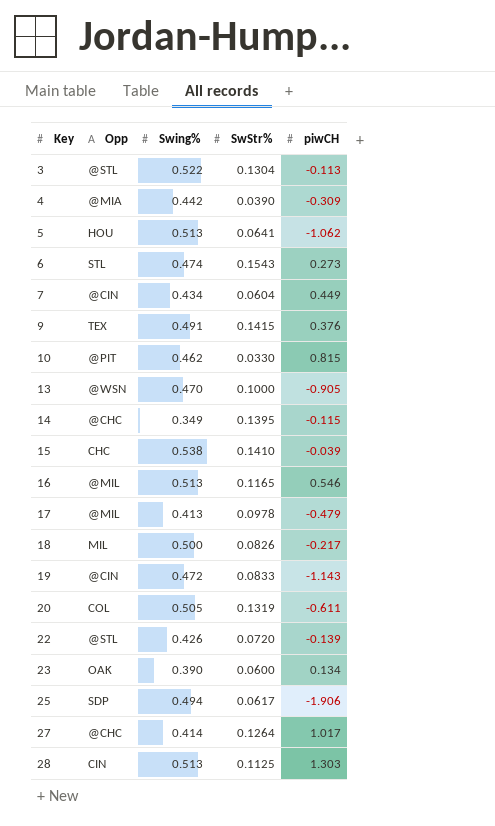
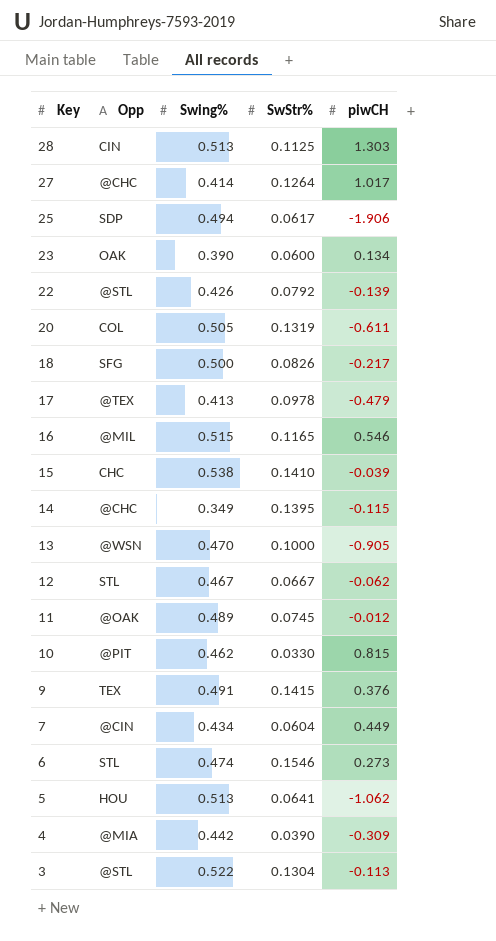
row order: Key ascending -> Key descending
row 19: @CIN | 0.472 | 0.0833 | -1.143 -> none
22 | SwStr%: 0.0720 -> 0.0792
18 | Opp: MIL -> SFG
17 | Opp: @MIL -> @TEX
16 | Swing%: 0.513 -> 0.515
row 12: none -> STL | 0.467 | 0.0667 | -0.062
row 11: none -> @OAK | 0.489 | 0.0745 | -0.012
6 | SwStr%: 0.1543 -> 0.1546

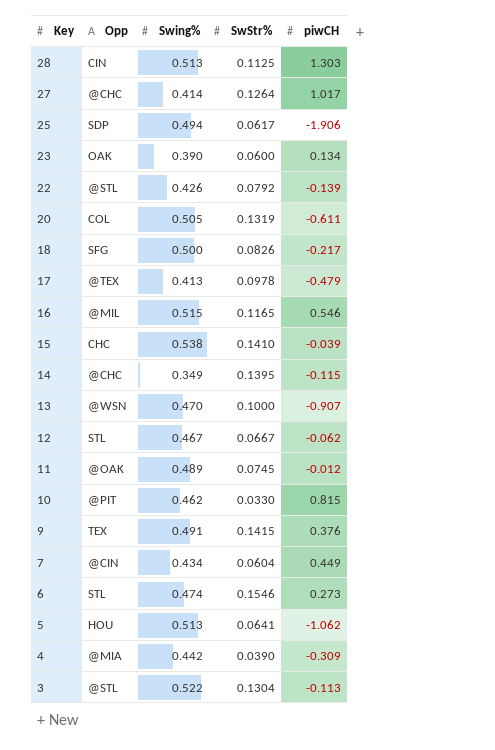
13 | piwCH: -0.905 -> -0.907

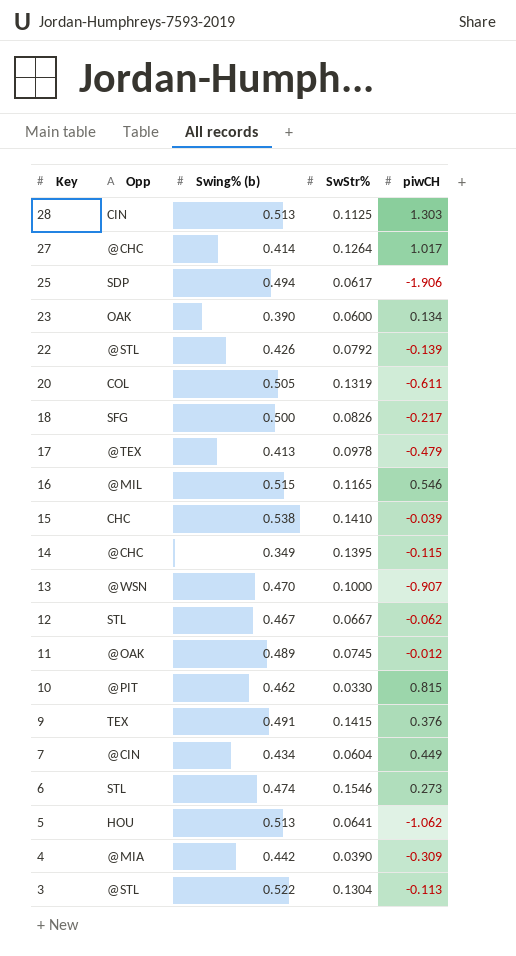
column name: Swing% -> Swing% (b)

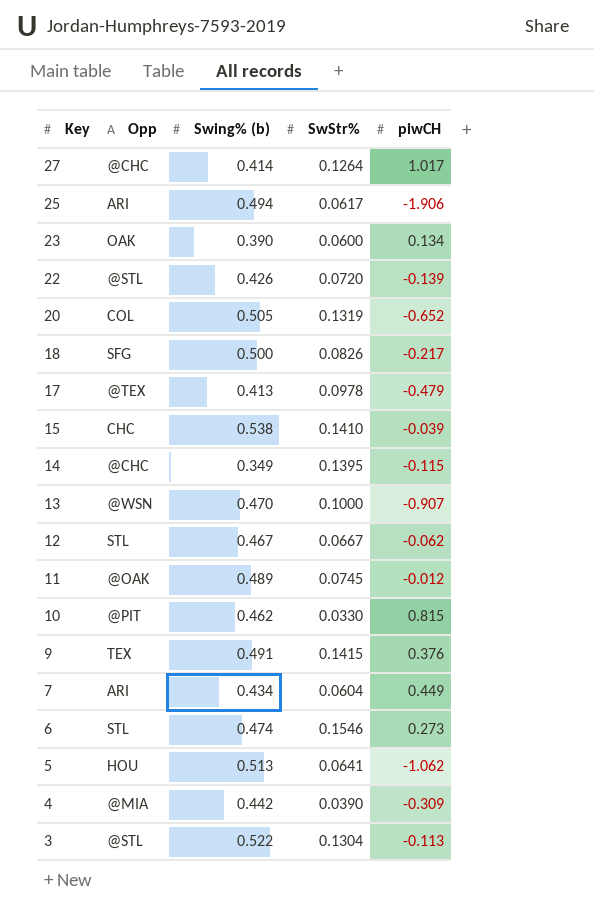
row 28: CIN | 0.513 | 0.1125 | 1.303 -> none
row 16: @MIL | 0.515 | 0.1165 | 0.546 -> none
25 | Opp: SDP -> ARI
22 | SwStr%: 0.0792 -> 0.0720
20 | piwCH: -0.611 -> -0.652
7 | Opp: @CIN -> ARI

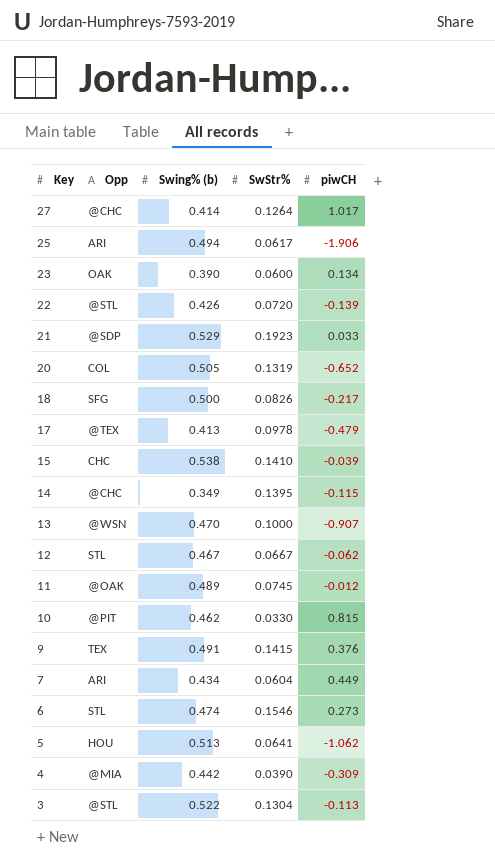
row 21: none -> @SDP | 0.529 | 0.1923 | 0.033

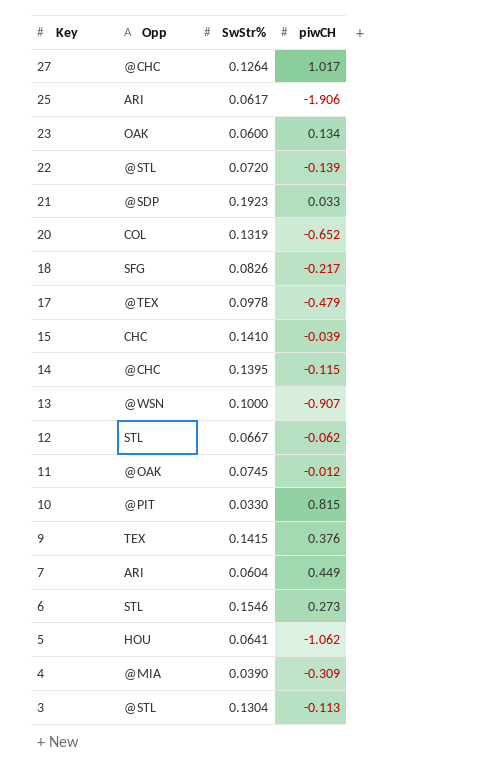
column Swing% (b) | position: 3 -> none

